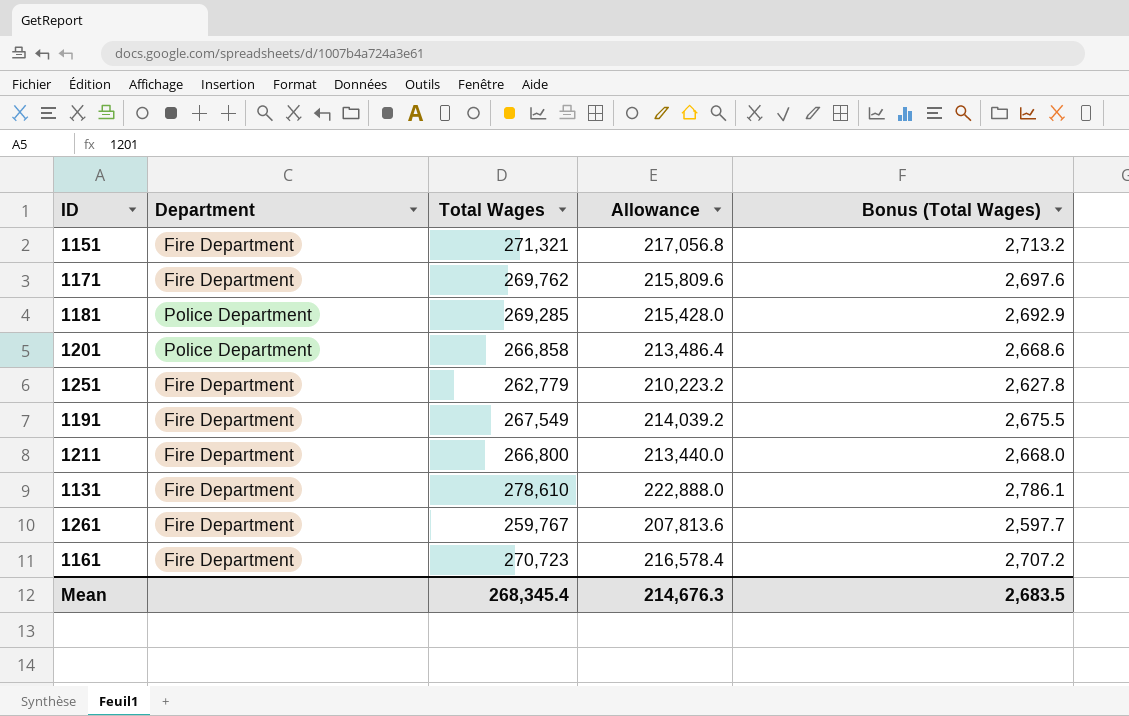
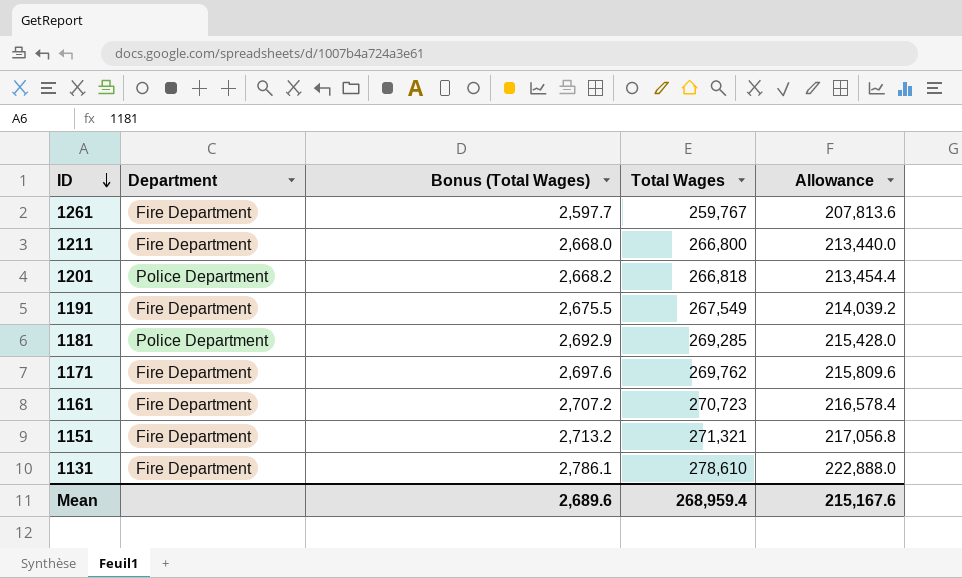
row order: none -> ID descending
column Bonus (Total Wages) | position: 5 -> 3
row 1251: Fire Department | 262,779 | 210,223.2 | 2,627.8 -> none
1201 | Bonus (Total Wages): 2,668.6 -> 2,668.2
1201 | Total Wages: 266,858 -> 266,818
1201 | Allowance: 213,486.4 -> 213,454.4
Mean | Bonus (Total Wages): 2,683.5 -> 2,689.6
Mean | Total Wages: 268,345.4 -> 268,959.4
Mean | Allowance: 214,676.3 -> 215,167.6

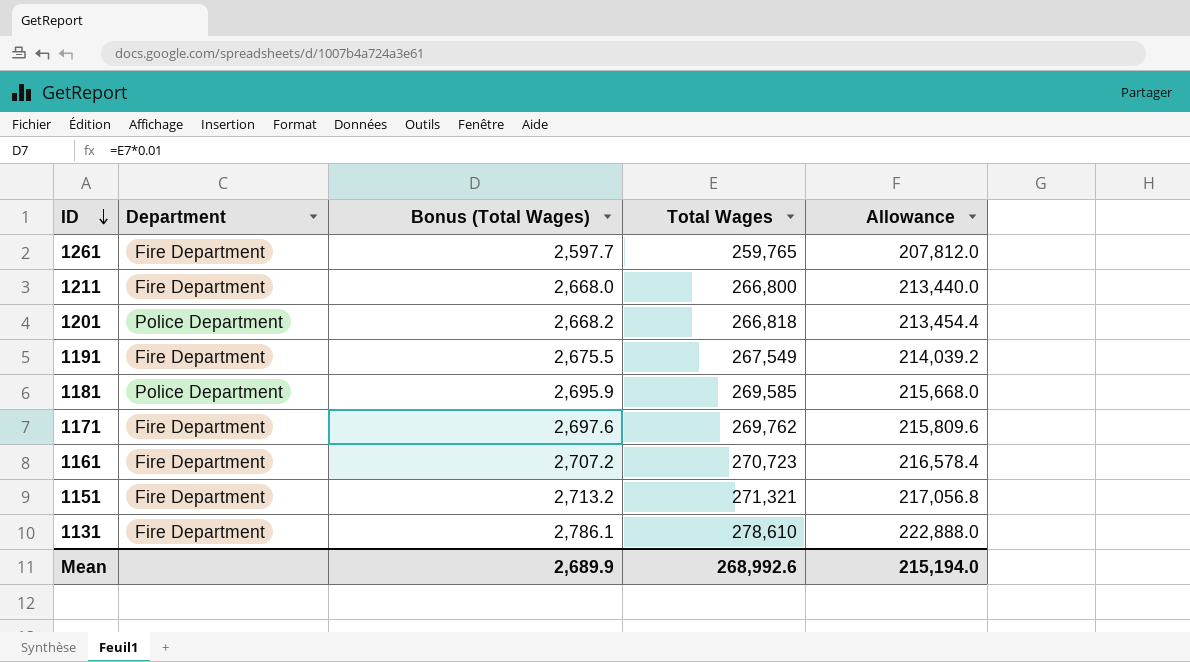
1261 | Total Wages: 259,767 -> 259,765
1261 | Allowance: 207,813.6 -> 207,812.0
1181 | Bonus (Total Wages): 2,692.9 -> 2,695.9
1181 | Total Wages: 269,285 -> 269,585
1181 | Allowance: 215,428.0 -> 215,668.0
Mean | Bonus (Total Wages): 2,689.6 -> 2,689.9
Mean | Total Wages: 268,959.4 -> 268,992.6
Mean | Allowance: 215,167.6 -> 215,194.0

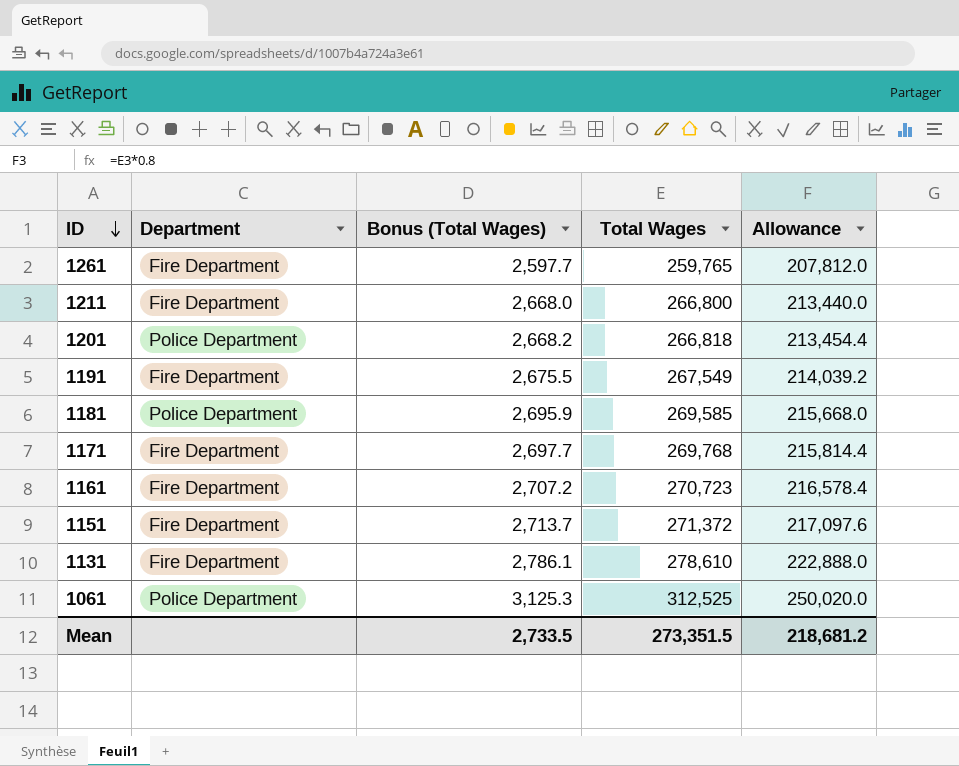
1171 | Bonus (Total Wages): 2,697.6 -> 2,697.7
1171 | Total Wages: 269,762 -> 269,768
1171 | Allowance: 215,809.6 -> 215,814.4
1151 | Bonus (Total Wages): 2,713.2 -> 2,713.7
1151 | Total Wages: 271,321 -> 271,372
1151 | Allowance: 217,056.8 -> 217,097.6
row 1061: none -> Police Department | 3,125.3 | 312,525 | 250,020.0
Mean | Bonus (Total Wages): 2,689.9 -> 2,733.5
Mean | Total Wages: 268,992.6 -> 273,351.5
Mean | Allowance: 215,194.0 -> 218,681.2

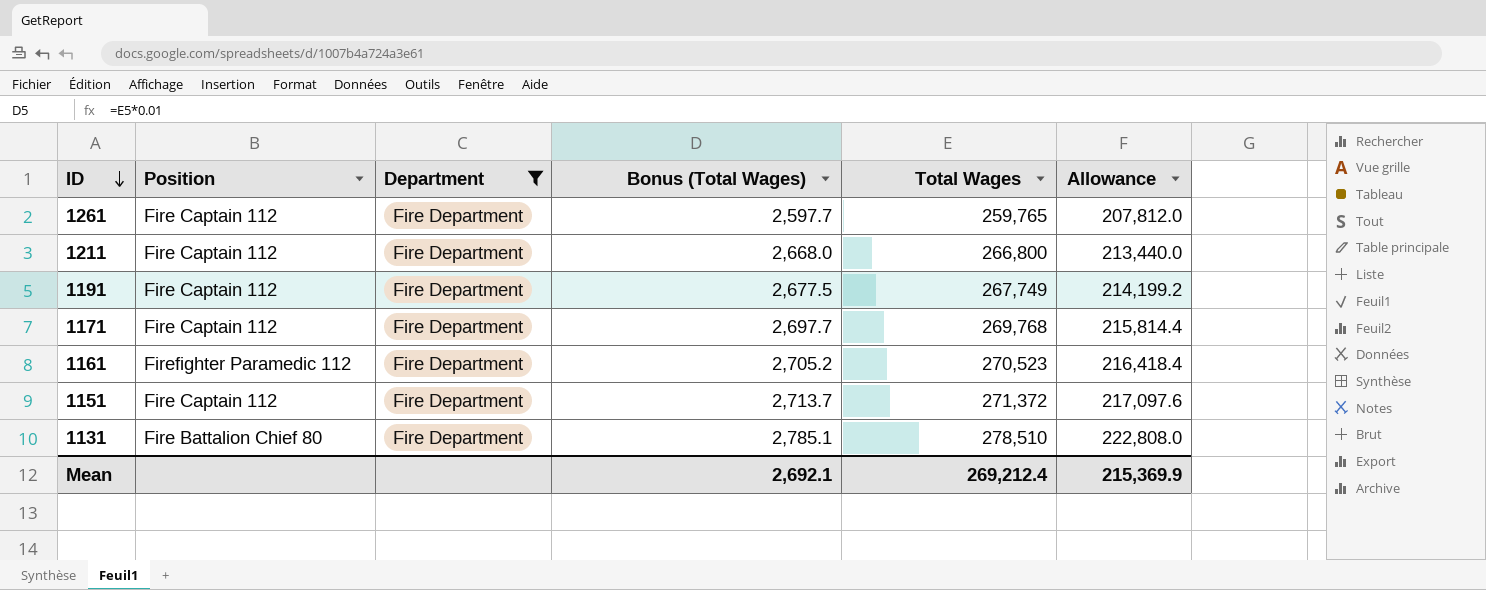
filter: none -> Department = Fire Department
column Position | position: none -> 2
1191 | Bonus (Total Wages): 2,675.5 -> 2,677.5
1191 | Total Wages: 267,549 -> 267,749
1191 | Allowance: 214,039.2 -> 214,199.2
1161 | Bonus (Total Wages): 2,707.2 -> 2,705.2
1161 | Total Wages: 270,723 -> 270,523
1161 | Allowance: 216,578.4 -> 216,418.4
1131 | Bonus (Total Wages): 2,786.1 -> 2,785.1
1131 | Total Wages: 278,610 -> 278,510
1131 | Allowance: 222,888.0 -> 222,808.0
Mean | Bonus (Total Wages): 2,733.5 -> 2,692.1
Mean | Total Wages: 273,351.5 -> 269,212.4
Mean | Allowance: 218,681.2 -> 215,369.9

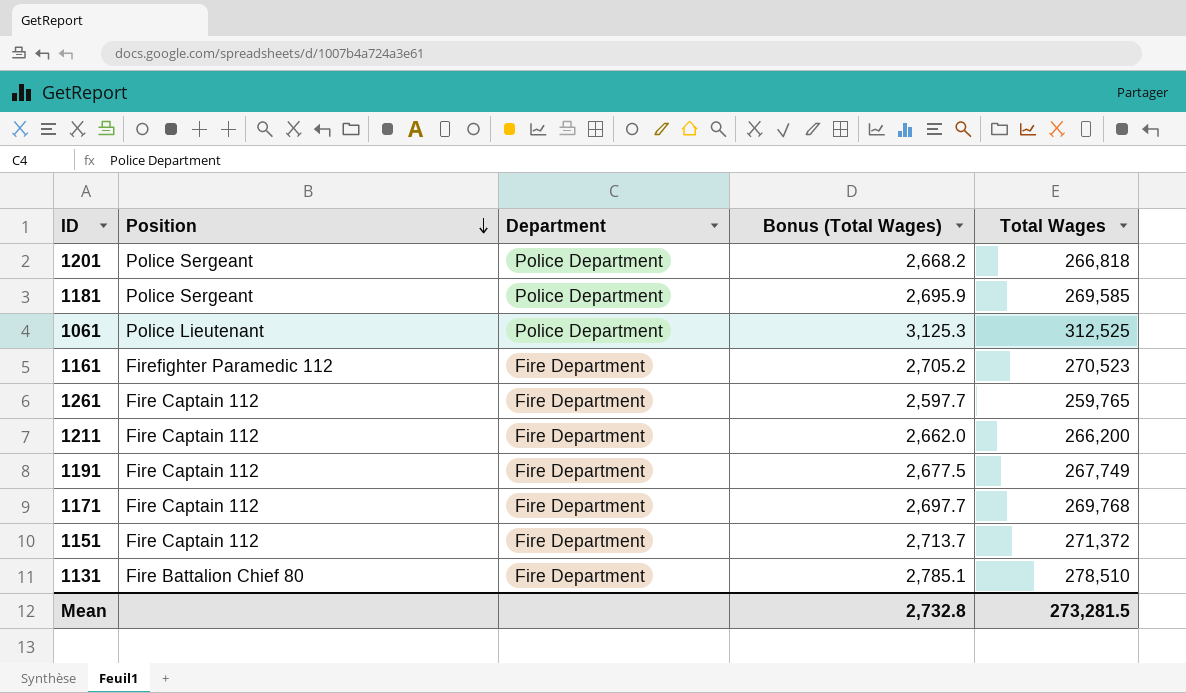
filter: Department = Fire Department -> none
row order: ID descending -> Position descending
column Allowance | formula: [Total Wages] * 0.8 -> none
1211 | Bonus (Total Wages): 2,668.0 -> 2,662.0
1211 | Total Wages: 266,800 -> 266,200
Mean | Bonus (Total Wages): 2,692.1 -> 2,732.8
Mean | Total Wages: 269,212.4 -> 273,281.5

